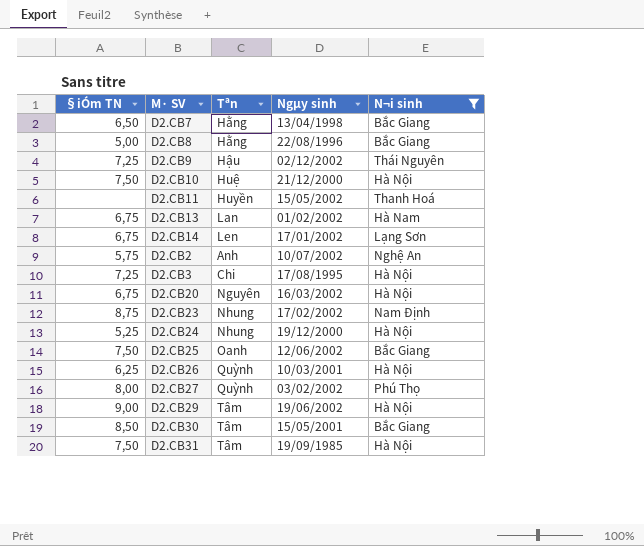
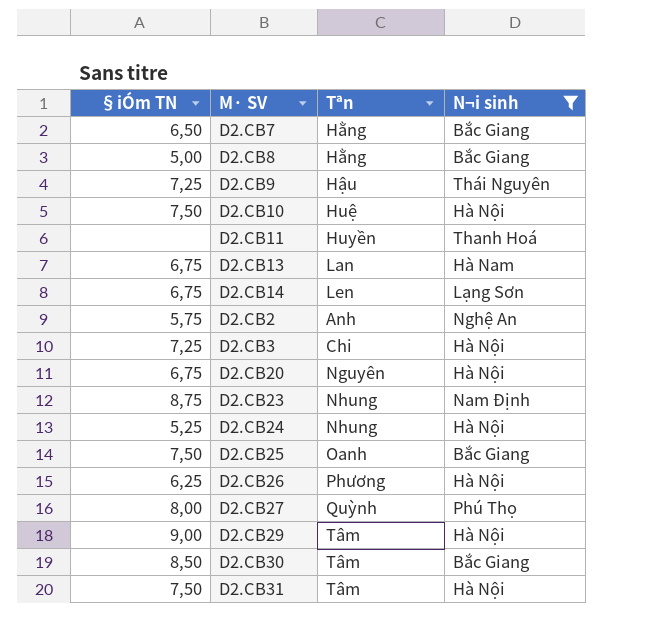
column Ngµy sinh | position: 4 -> none
D2.CB26 | Tªn: Quỳnh -> Phương

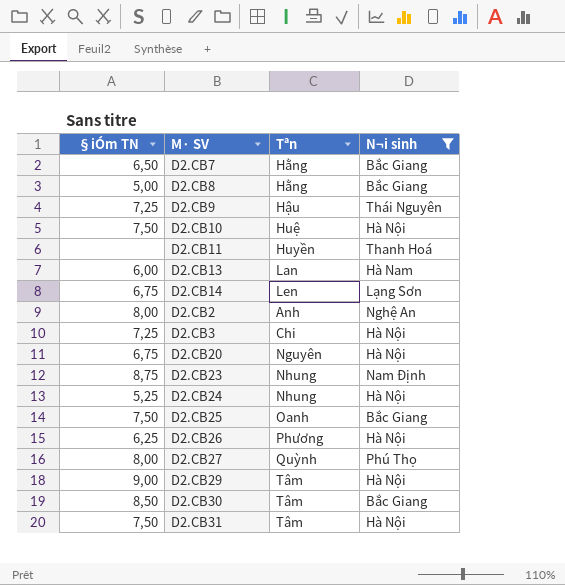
D2.CB13 | §iÓm TN: 6,75 -> 6,00
D2.CB2 | §iÓm TN: 5,75 -> 8,00

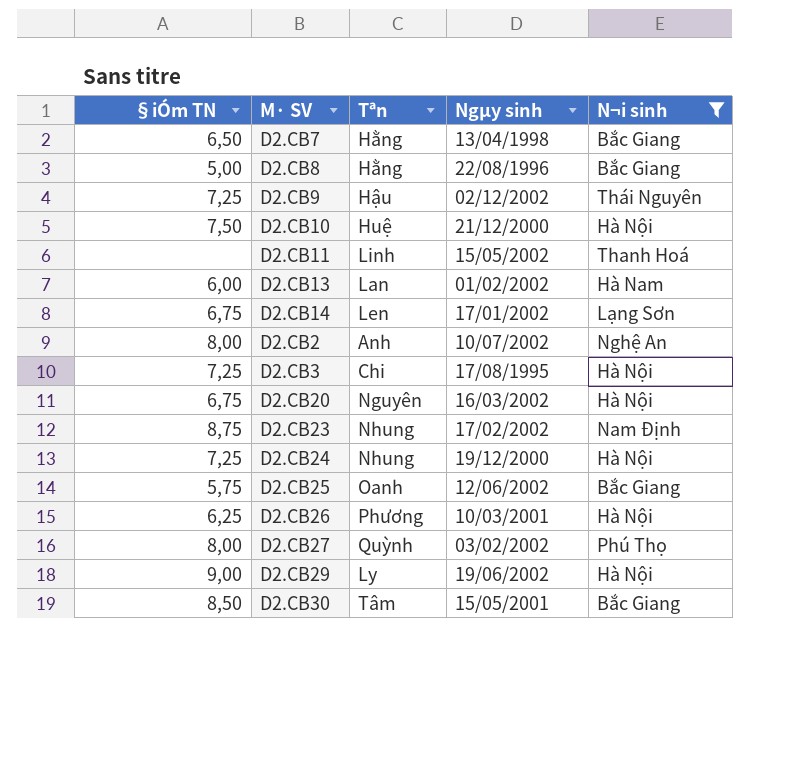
column Ngµy sinh | position: none -> 4
row D2.CB31: 7,50 | Tâm | Hà Nội -> none
D2.CB11 | Tªn: Huyền -> Linh
D2.CB24 | §iÓm TN: 5,25 -> 7,25
D2.CB25 | §iÓm TN: 7,50 -> 5,75
D2.CB29 | Tªn: Tâm -> Ly

